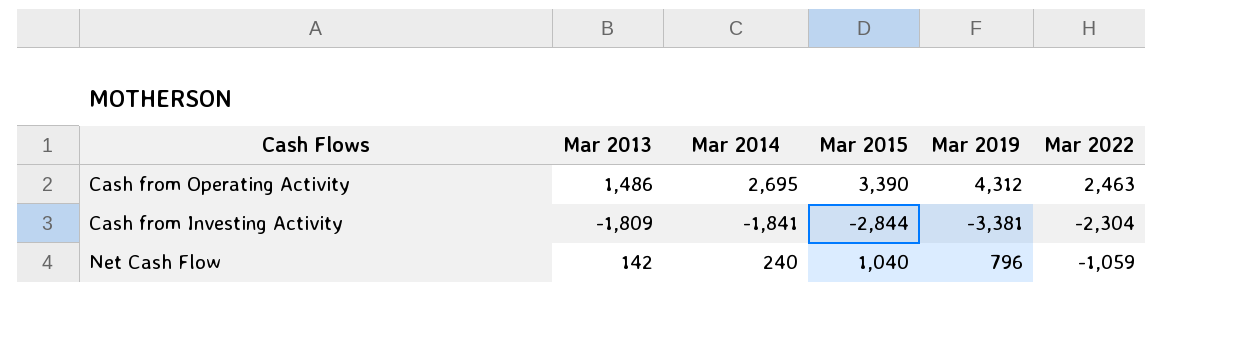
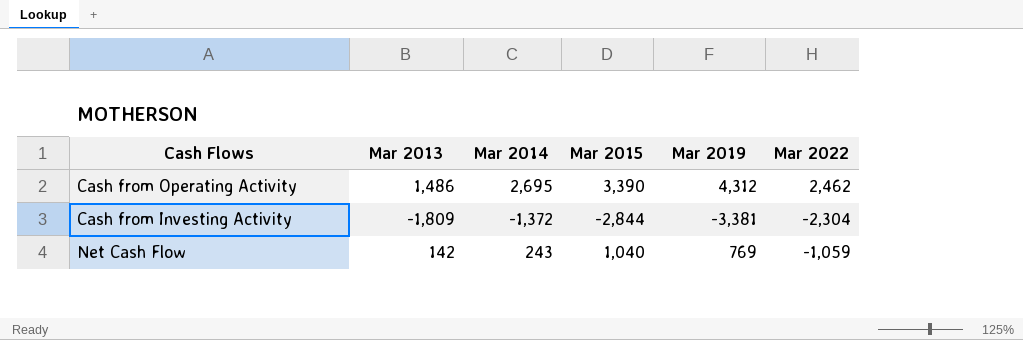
Cash from Operating Activity | Mar 2022: 2,463 -> 2,462
Cash from Investing Activity | Mar 2014: -1,841 -> -1,372
Net Cash Flow | Mar 2014: 240 -> 243
Net Cash Flow | Mar 2019: 796 -> 769

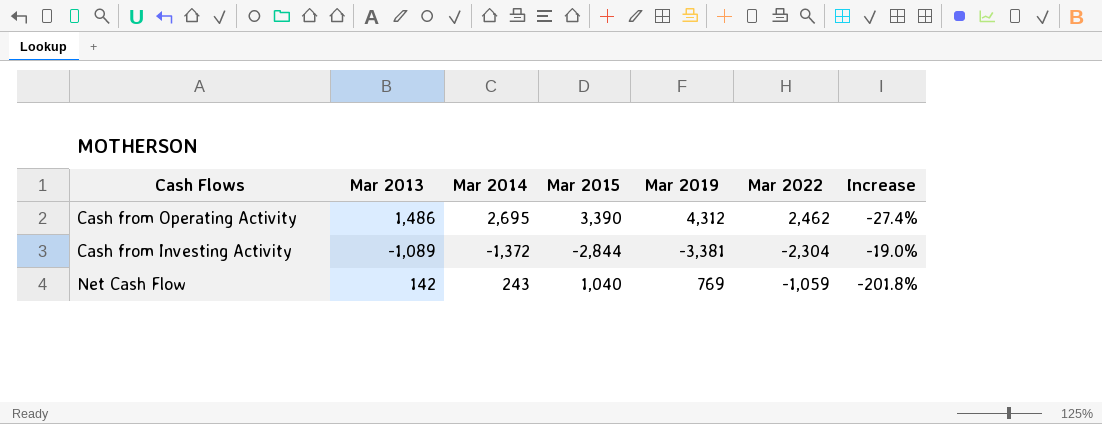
column Increase | formula: none -> ([Mar 2022] - [Mar 2015]) / [Mar 2015]
Cash from Investing Activity | Mar 2013: -1,809 -> -1,089

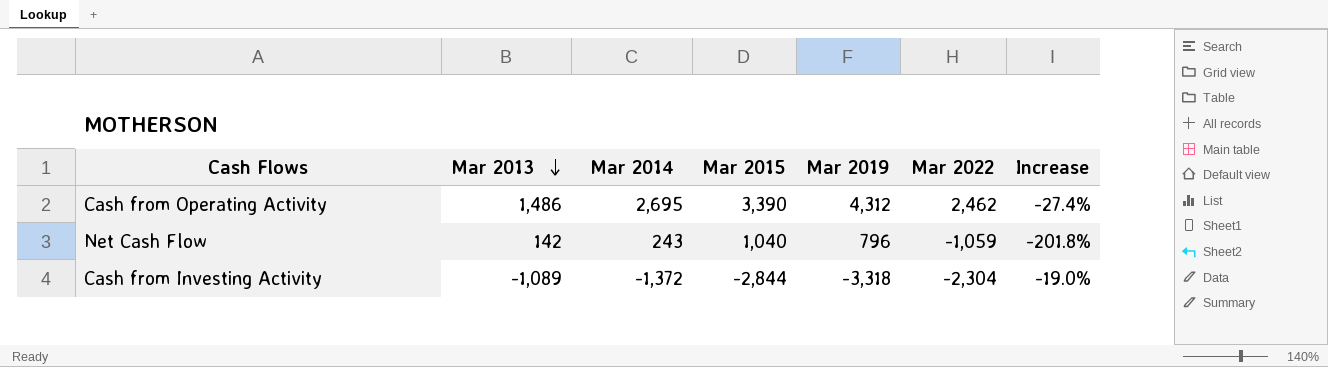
row order: none -> Mar 2013 descending
Net Cash Flow | Mar 2019: 769 -> 796
Cash from Investing Activity | Mar 2019: -3,381 -> -3,318

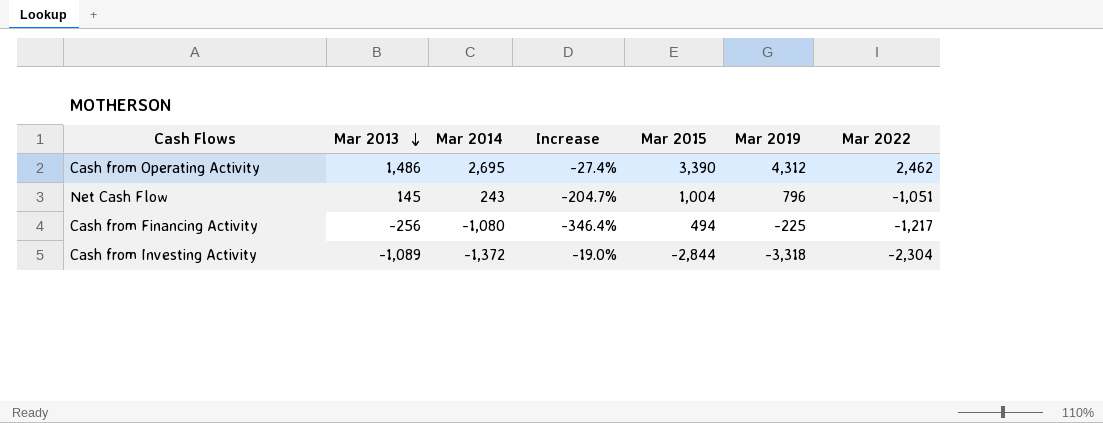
column Increase | position: 7 -> 4
Net Cash Flow | Mar 2013: 142 -> 145
Net Cash Flow | Increase: -201.8% -> -204.7%
Net Cash Flow | Mar 2015: 1,040 -> 1,004
Net Cash Flow | Mar 2022: -1,059 -> -1,051
row Cash from Financing Activity: none -> -256 | -1,080 | -346.4% | 494 | -225 | -1,217

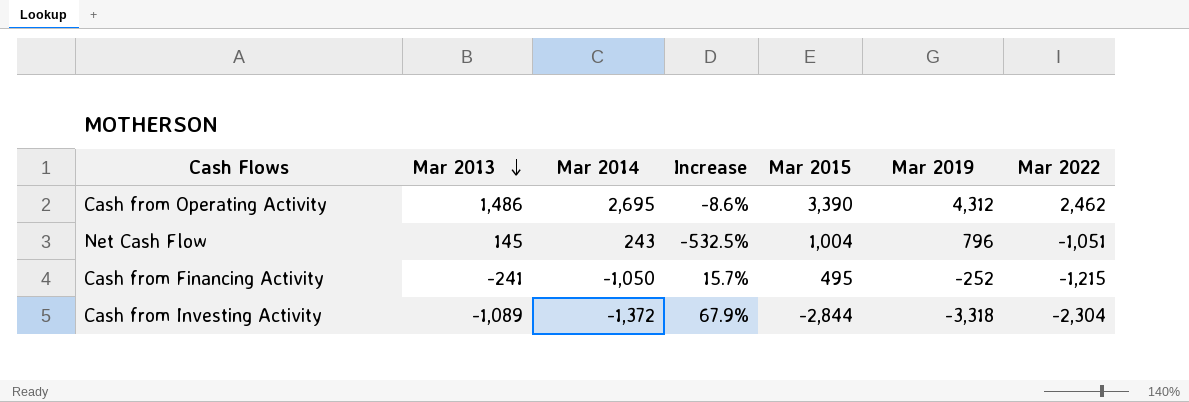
column Increase | formula: ([Mar 2022] - [Mar 2015]) / [Mar 2015] -> ([Mar 2022] - [Mar 2014]) / [Mar 2014]
Cash from Financing Activity | Mar 2013: -256 -> -241
Cash from Financing Activity | Mar 2014: -1,080 -> -1,050
Cash from Financing Activity | Mar 2015: 494 -> 495
Cash from Financing Activity | Mar 2019: -225 -> -252
Cash from Financing Activity | Mar 2022: -1,217 -> -1,215

